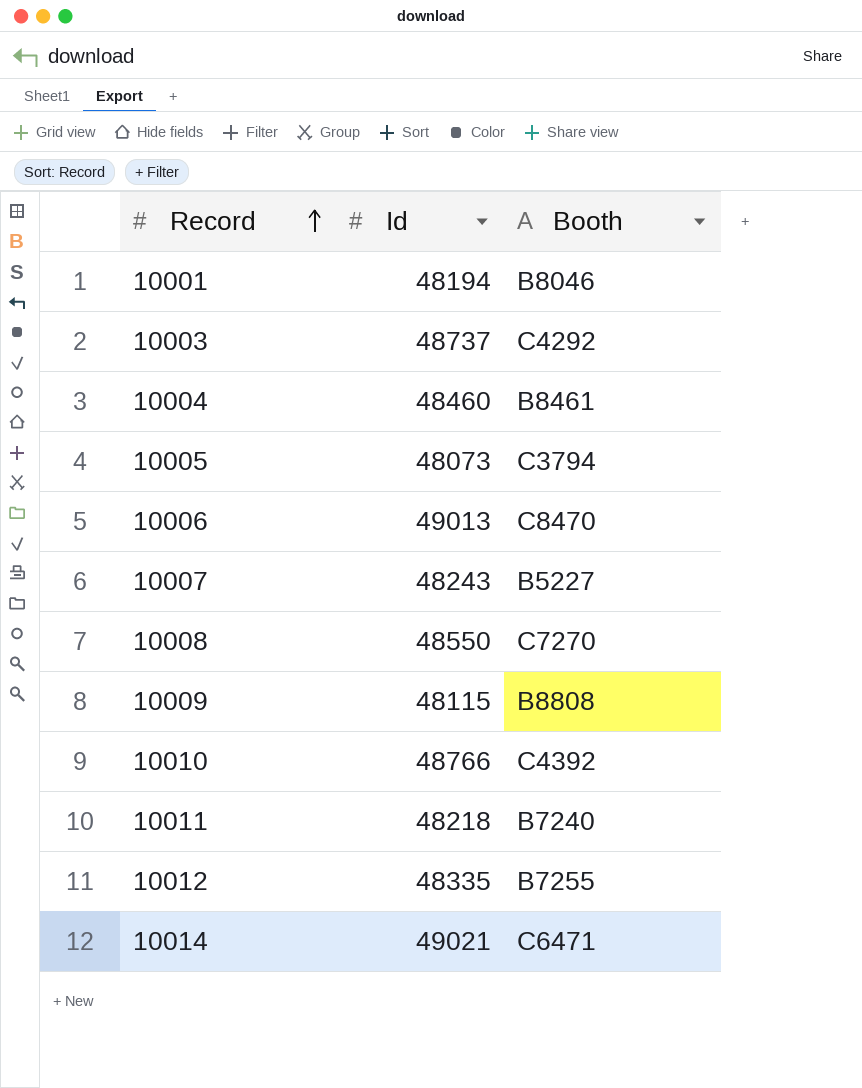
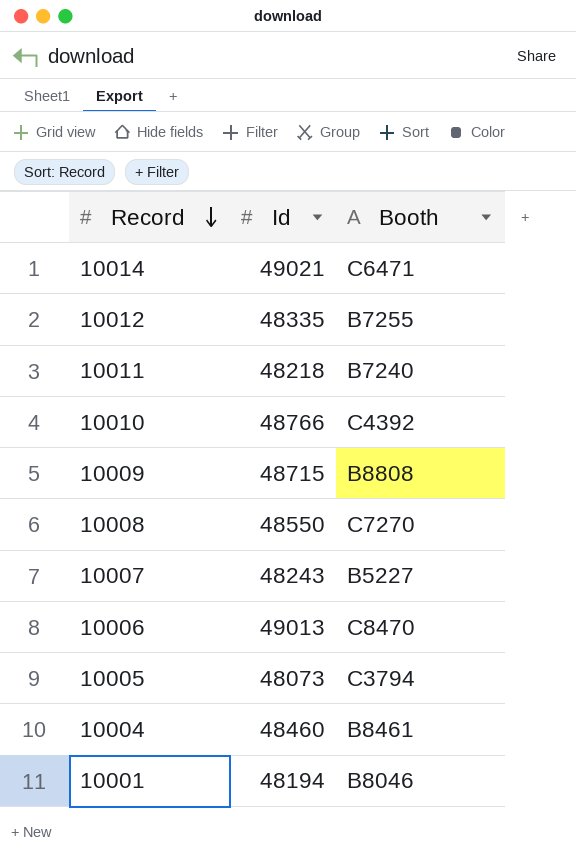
row order: Record ascending -> Record descending
row 10003: 48737 | C4292 -> none
10009 | Id: 48115 -> 48715

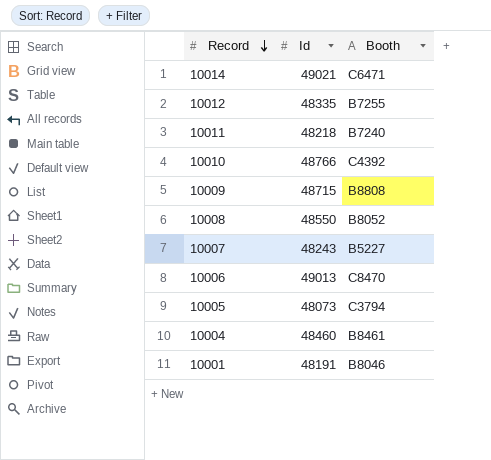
10008 | Booth: C7270 -> B8052
10001 | Id: 48194 -> 48191

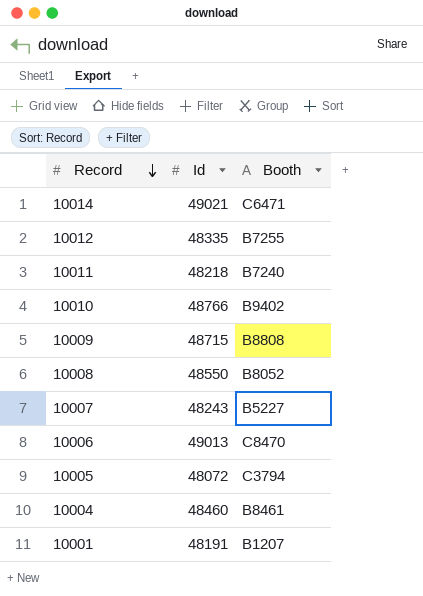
10010 | Booth: C4392 -> B9402
10005 | Id: 48073 -> 48072
10001 | Booth: B8046 -> B1207

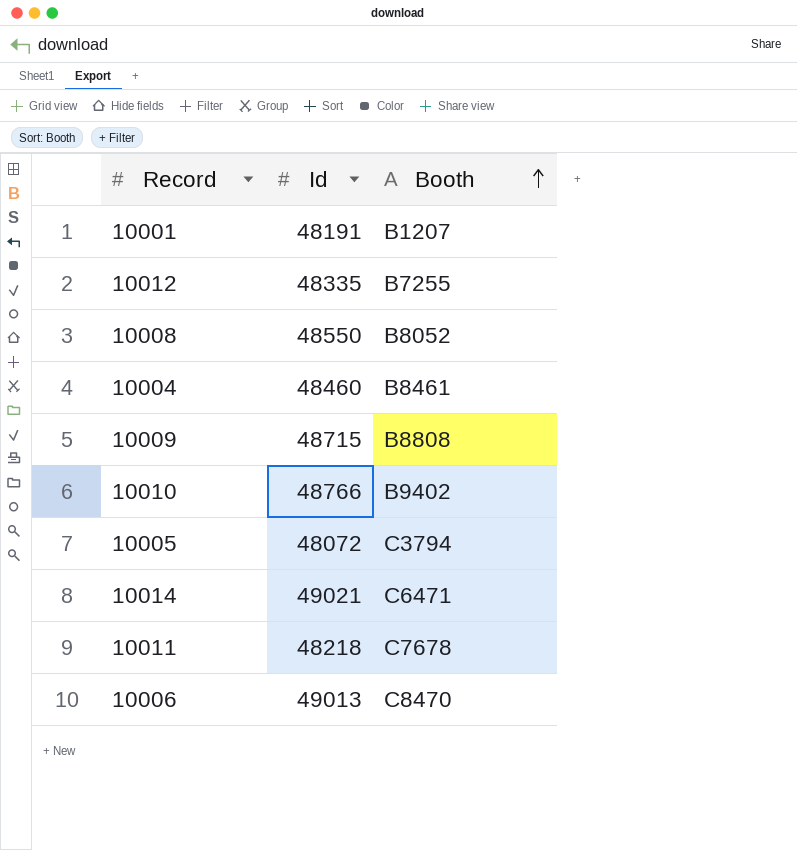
row order: Record descending -> Booth ascending
row 10007: 48243 | B5227 -> none
10011 | Booth: B7240 -> C7678

